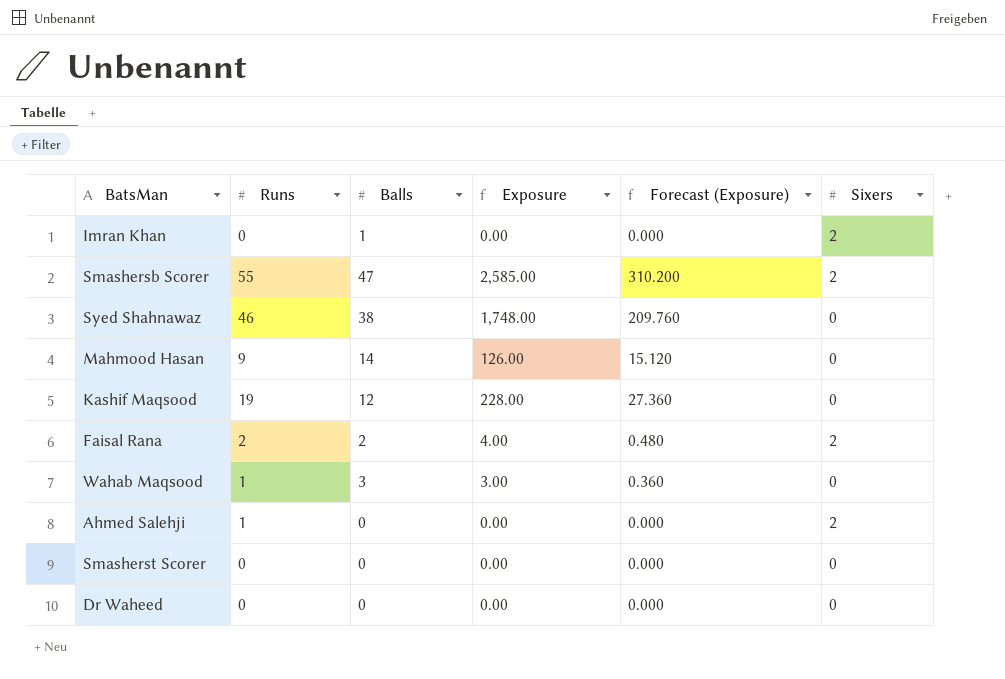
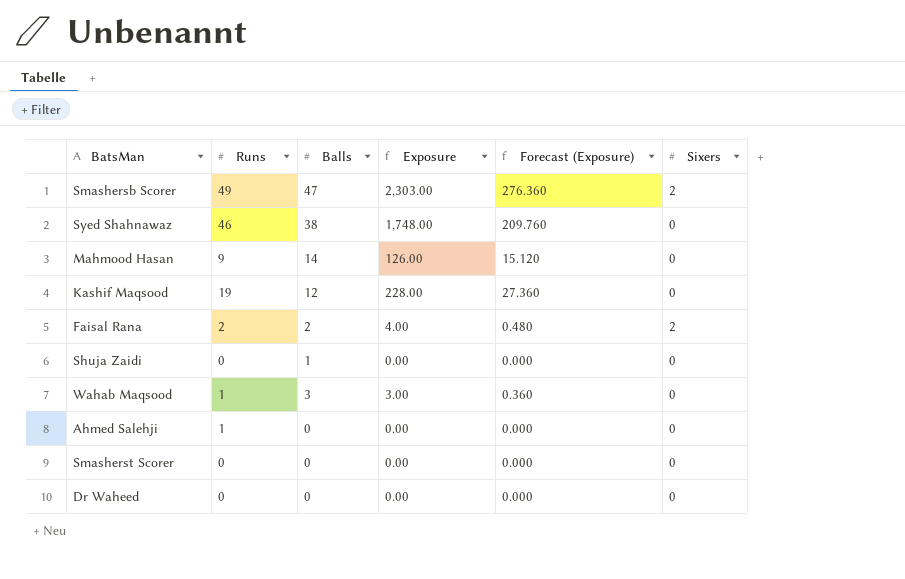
row Imran Khan: 0 | 1 | 0.00 | 0.000 | 2 -> none
Smashersb Scorer | Runs: 55 -> 49
Smashersb Scorer | Exposure: 2,585.00 -> 2,303.00
Smashersb Scorer | Forecast (Exposure): 310.200 -> 276.360
row Shuja Zaidi: none -> 0 | 1 | 0.00 | 0.000 | 0
Ahmed Salehji | Sixers: 2 -> 0

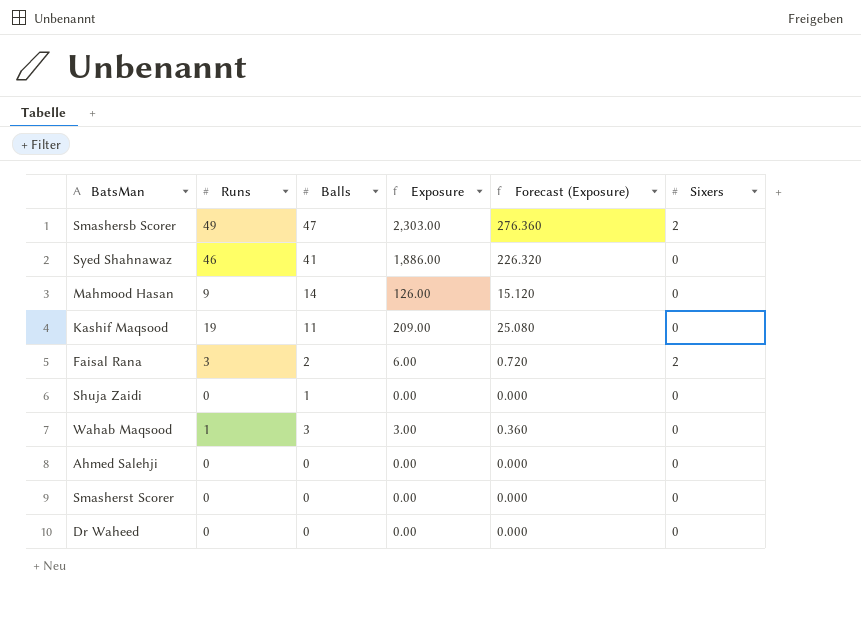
Syed Shahnawaz | Balls: 38 -> 41
Syed Shahnawaz | Exposure: 1,748.00 -> 1,886.00
Syed Shahnawaz | Forecast (Exposure): 209.760 -> 226.320
Kashif Maqsood | Balls: 12 -> 11
Kashif Maqsood | Exposure: 228.00 -> 209.00
Kashif Maqsood | Forecast (Exposure): 27.360 -> 25.080
Faisal Rana | Runs: 2 -> 3
Faisal Rana | Exposure: 4.00 -> 6.00
Faisal Rana | Forecast (Exposure): 0.480 -> 0.720
Ahmed Salehji | Runs: 1 -> 0

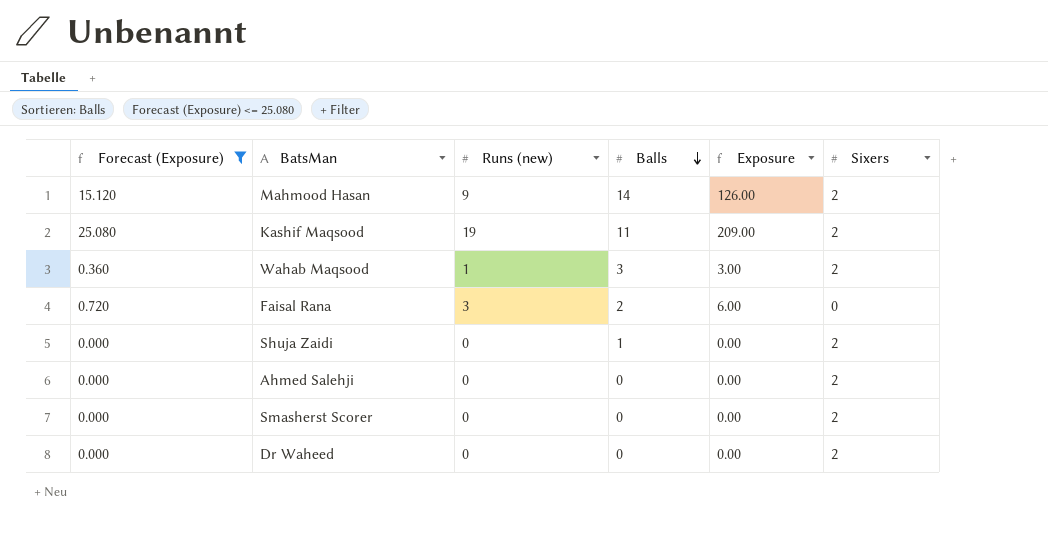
filter: none -> Forecast (Exposure) <= 25.080
row order: none -> Balls descending
column Forecast (Exposure) | position: 5 -> 1
column name: Runs -> Runs (new)
Mahmood Hasan | Sixers: 0 -> 2
Kashif Maqsood | Sixers: 0 -> 2
Wahab Maqsood | Sixers: 0 -> 2
Faisal Rana | Sixers: 2 -> 0
Shuja Zaidi | Sixers: 0 -> 2
Ahmed Salehji | Sixers: 0 -> 2
Smasherst Scorer | Sixers: 0 -> 2
Dr Waheed | Sixers: 0 -> 2

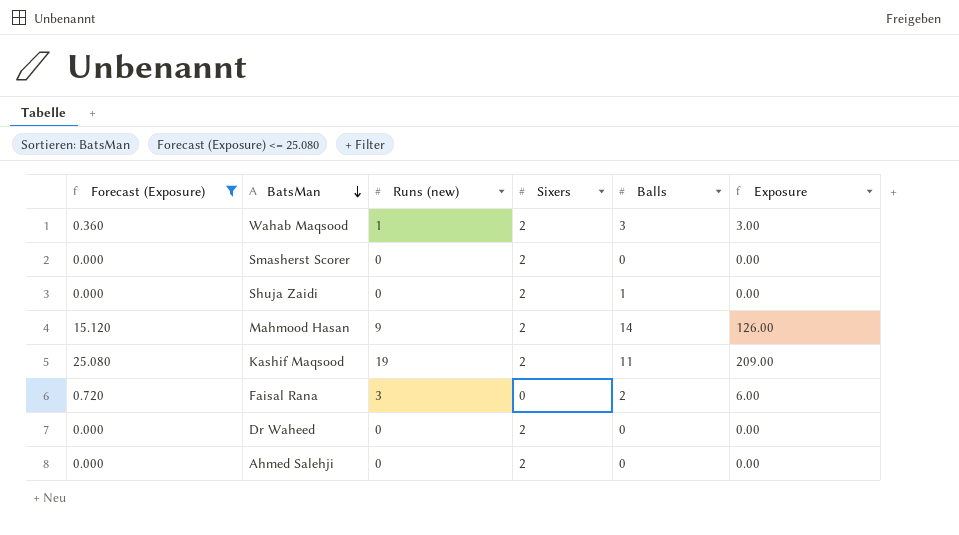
row order: Balls descending -> BatsMan descending
column Sixers | position: 6 -> 4

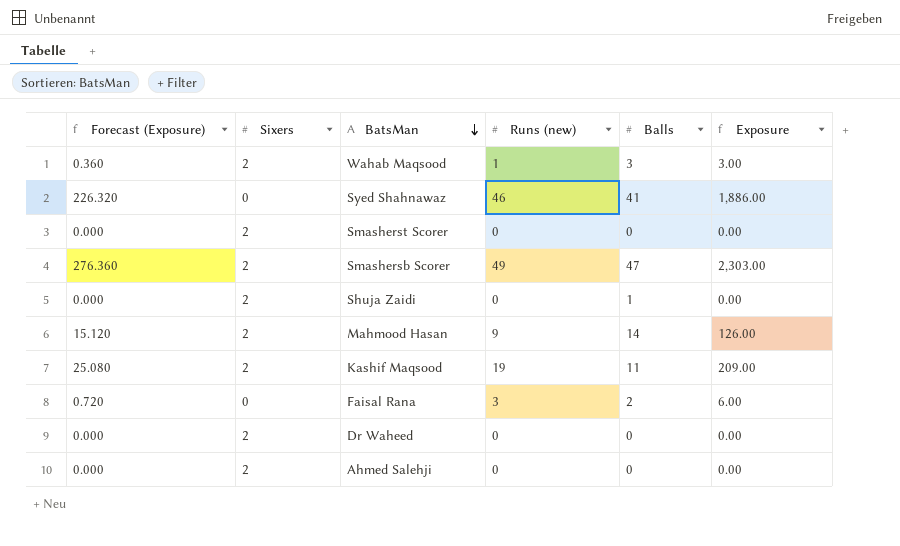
filter: Forecast (Exposure) <= 25.080 -> none
column Sixers | position: 4 -> 2

